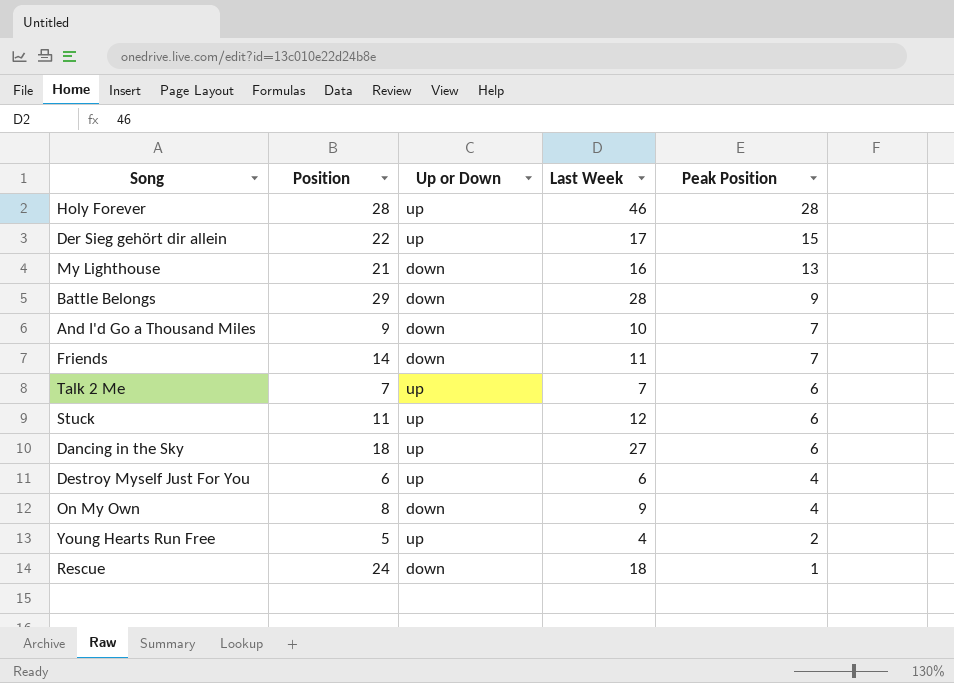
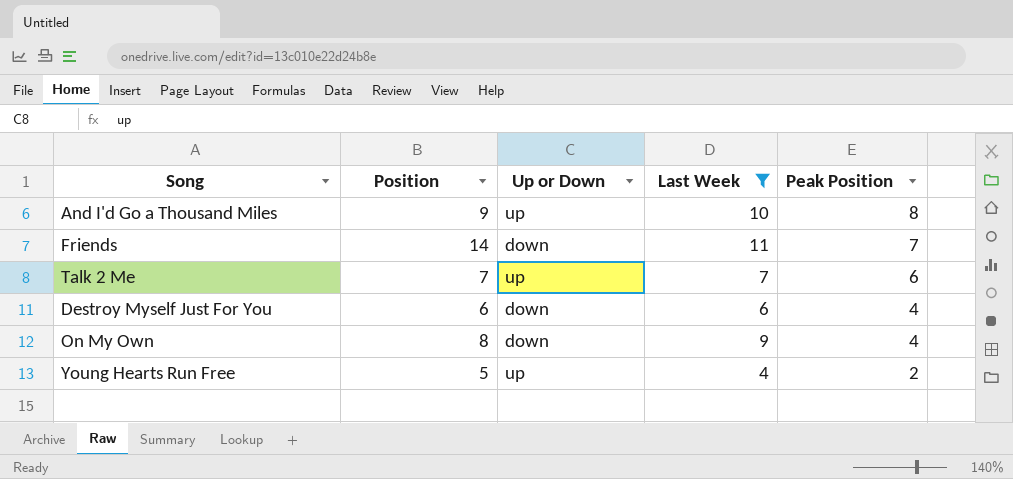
filter: none -> Last Week <= 11
And I'd Go a Thousand Miles | Up or Down: down -> up
And I'd Go a Thousand Miles | Peak Position: 7 -> 8
Destroy Myself Just For You | Up or Down: up -> down

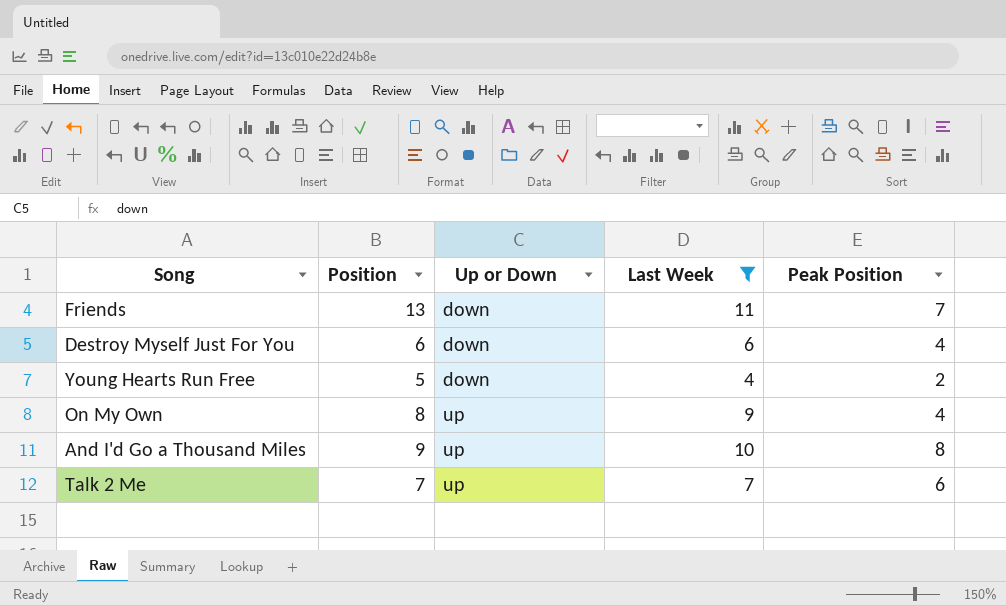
row order: Peak Position descending -> Up or Down ascending
Friends | Position: 14 -> 13
Young Hearts Run Free | Up or Down: up -> down
On My Own | Up or Down: down -> up

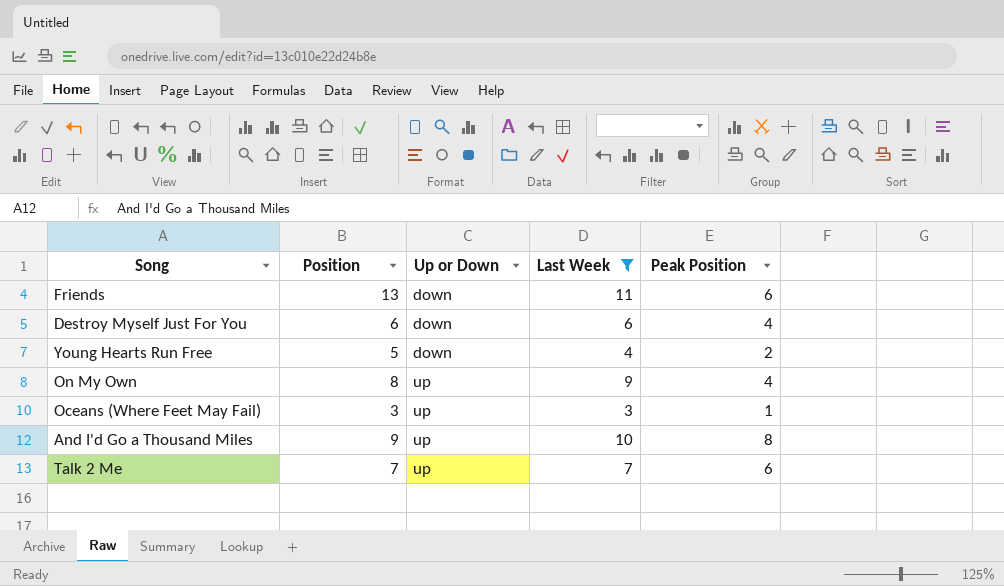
Friends | Peak Position: 7 -> 6
row Oceans (Where Feet May Fail): none -> 3 | up | 3 | 1

